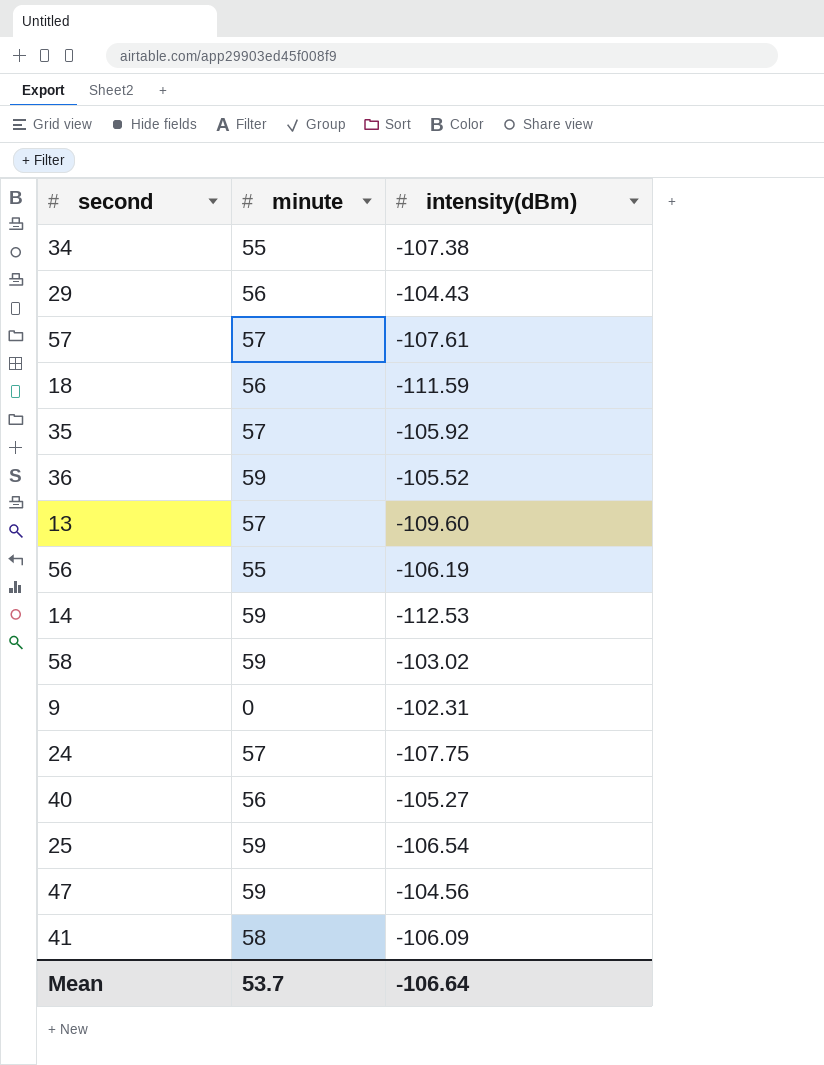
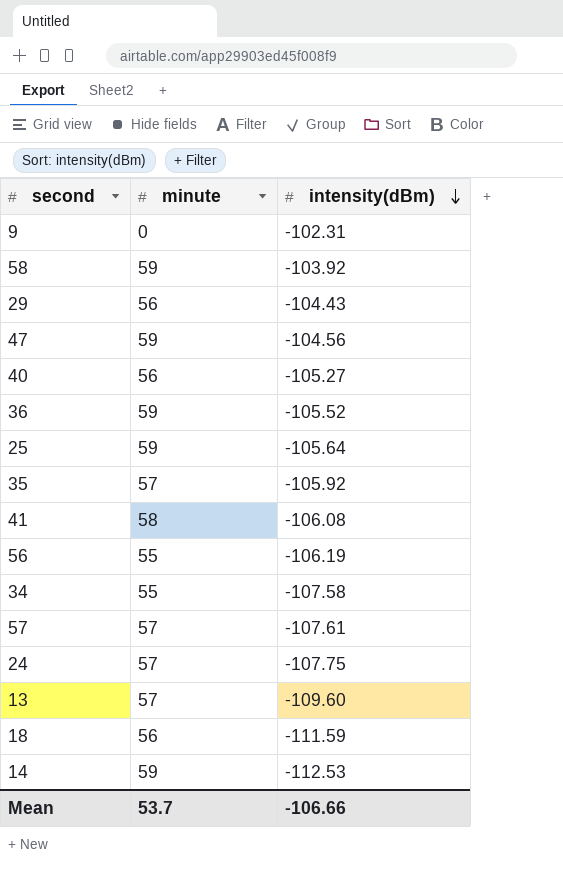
row order: none -> intensity(dBm) descending
58 | intensity(dBm): -103.02 -> -103.92
25 | intensity(dBm): -106.54 -> -105.64
41 | intensity(dBm): -106.09 -> -106.08
34 | intensity(dBm): -107.38 -> -107.58
Mean | intensity(dBm): -106.64 -> -106.66

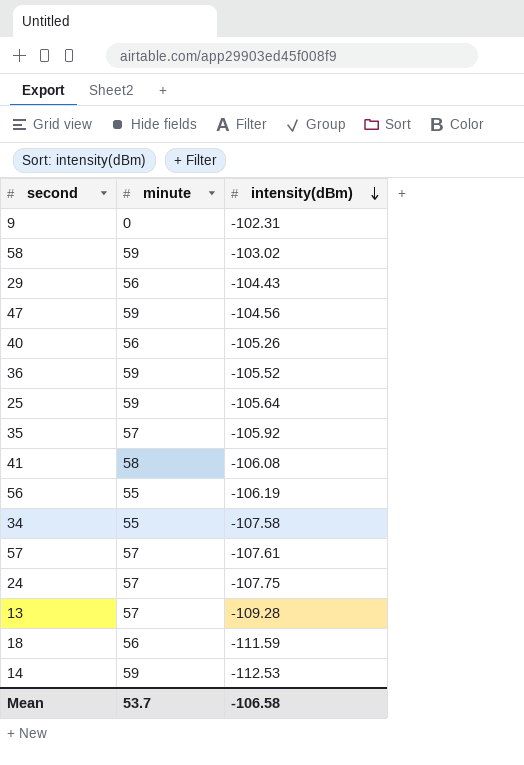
58 | intensity(dBm): -103.92 -> -103.02
40 | intensity(dBm): -105.27 -> -105.26
13 | intensity(dBm): -109.60 -> -109.28
Mean | intensity(dBm): -106.66 -> -106.58

